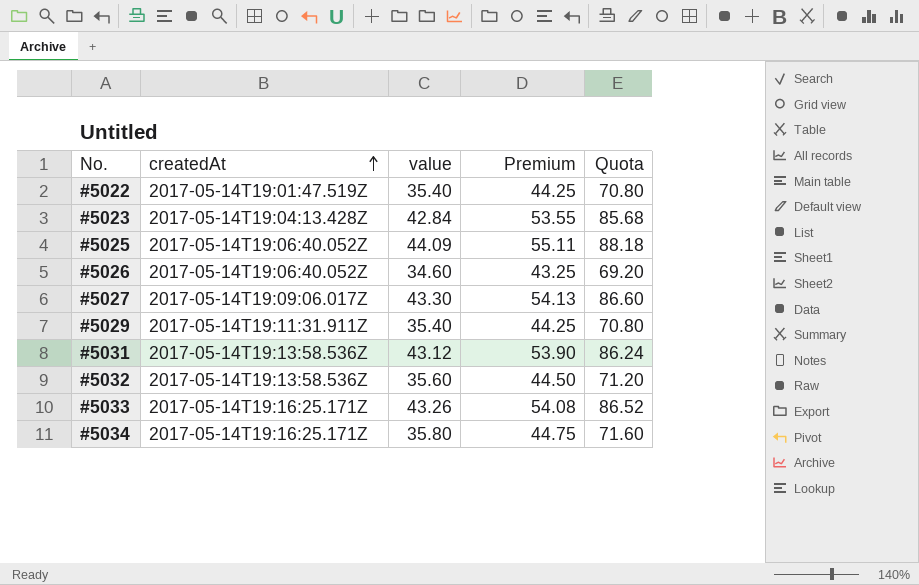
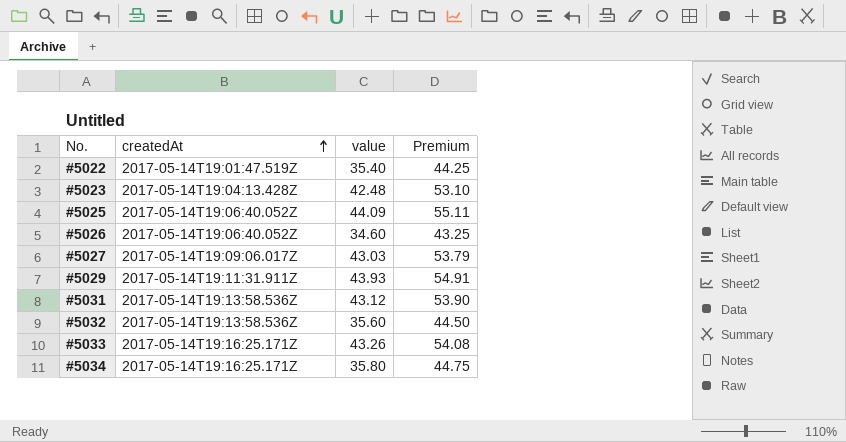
column Quota | formula: [value] * 2 -> none
#5023 | value: 42.84 -> 42.48
#5023 | Premium: 53.55 -> 53.10
#5027 | value: 43.30 -> 43.03
#5027 | Premium: 54.13 -> 53.79
#5029 | value: 35.40 -> 43.93
#5029 | Premium: 44.25 -> 54.91

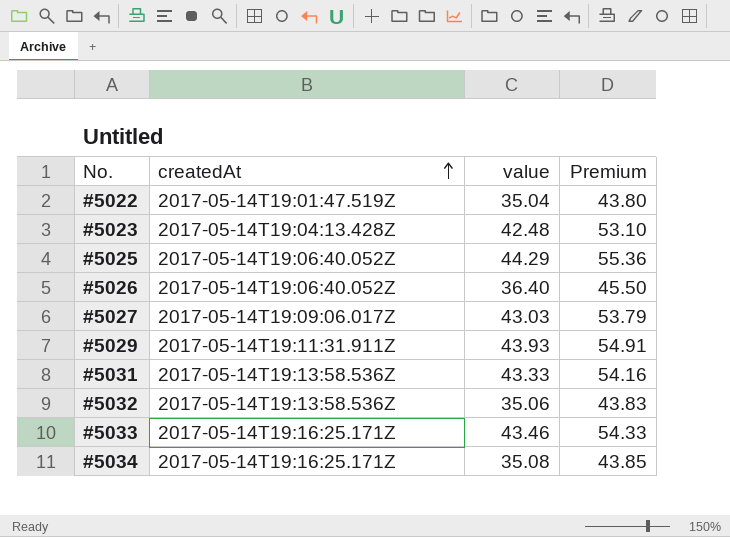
#5022 | value: 35.40 -> 35.04
#5022 | Premium: 44.25 -> 43.80
#5025 | value: 44.09 -> 44.29
#5025 | Premium: 55.11 -> 55.36
#5026 | value: 34.60 -> 36.40
#5026 | Premium: 43.25 -> 45.50
#5031 | value: 43.12 -> 43.33
#5031 | Premium: 53.90 -> 54.16
#5032 | value: 35.60 -> 35.06
#5032 | Premium: 44.50 -> 43.83
#5033 | value: 43.26 -> 43.46
#5033 | Premium: 54.08 -> 54.33
#5034 | value: 35.80 -> 35.08
#5034 | Premium: 44.75 -> 43.85

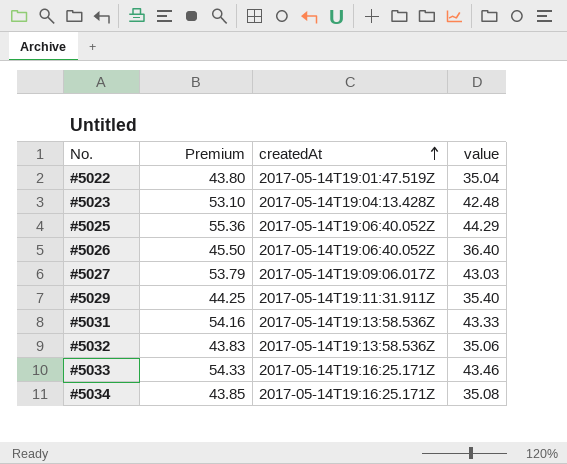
column Premium | position: 4 -> 2
#5029 | Premium: 54.91 -> 44.25
#5029 | value: 43.93 -> 35.40

